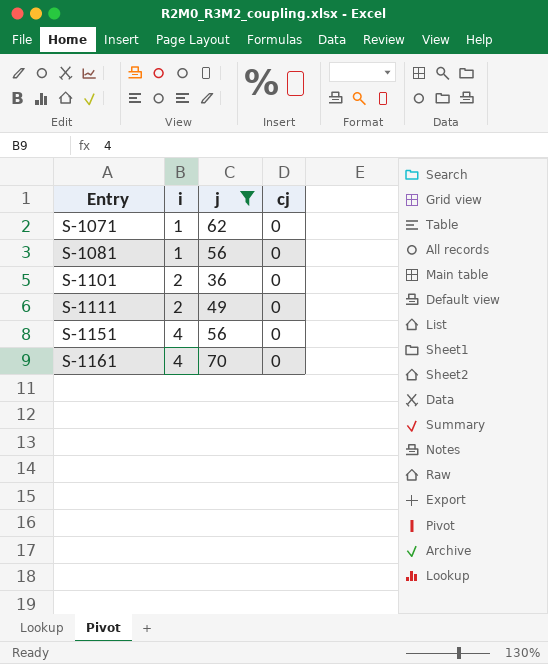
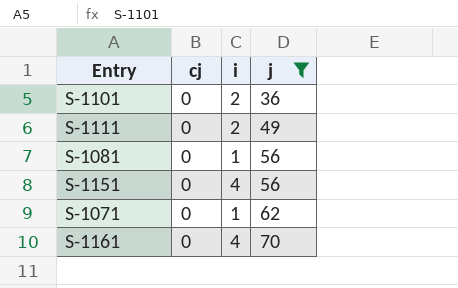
row order: Entry ascending -> j ascending
column cj | position: 4 -> 2

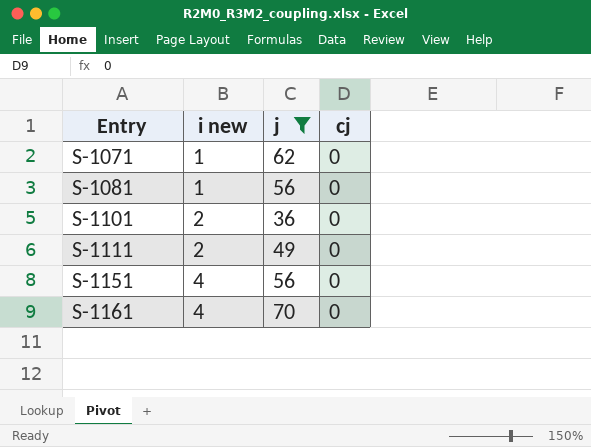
row order: j ascending -> Entry ascending
column name: i -> i new
column cj | position: 2 -> 4

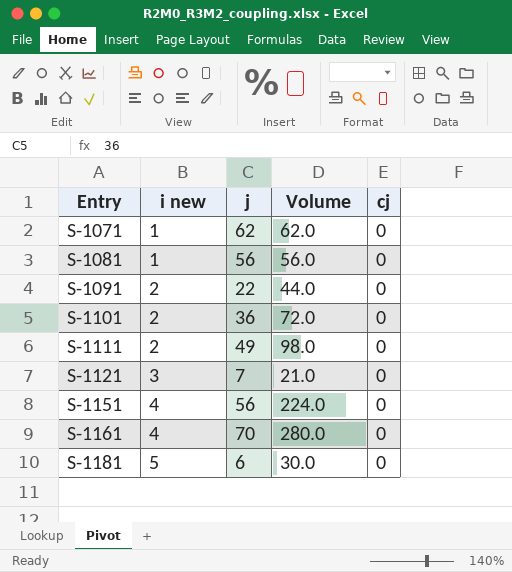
filter: j >= 36 -> none
column Volume | formula: none -> [i new] * [j]

